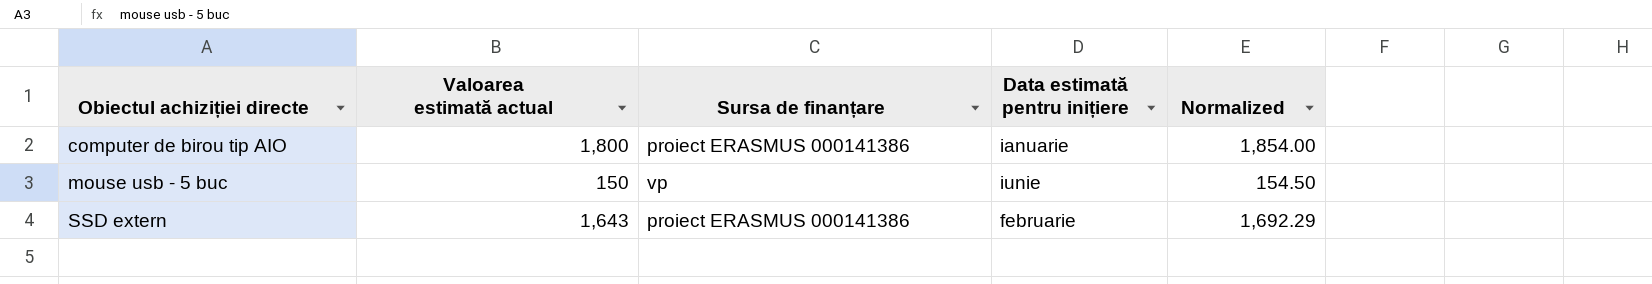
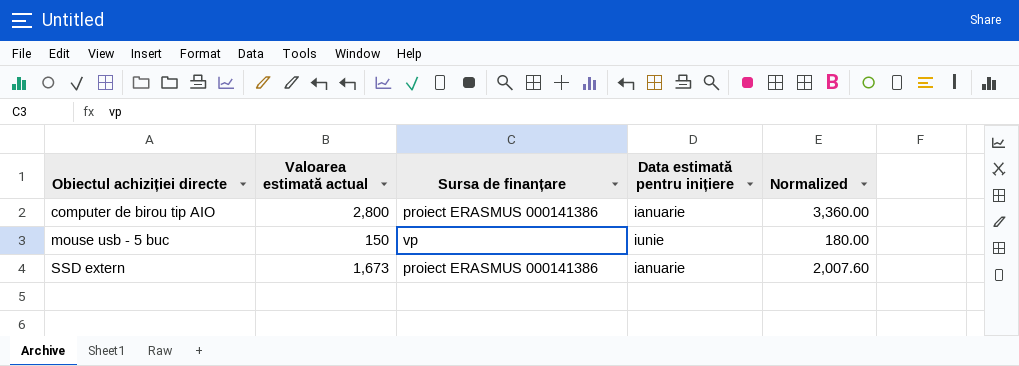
column Normalized | formula: [Valoarea estimată actual] * 1.03 -> [Valoarea estimată actual] * 1.2
computer de birou tip AIO | Valoarea estimată actual: 1,800 -> 2,800
SSD extern | Valoarea estimată actual: 1,643 -> 1,673
SSD extern | Data estimată pentru inițiere: februarie -> ianuarie

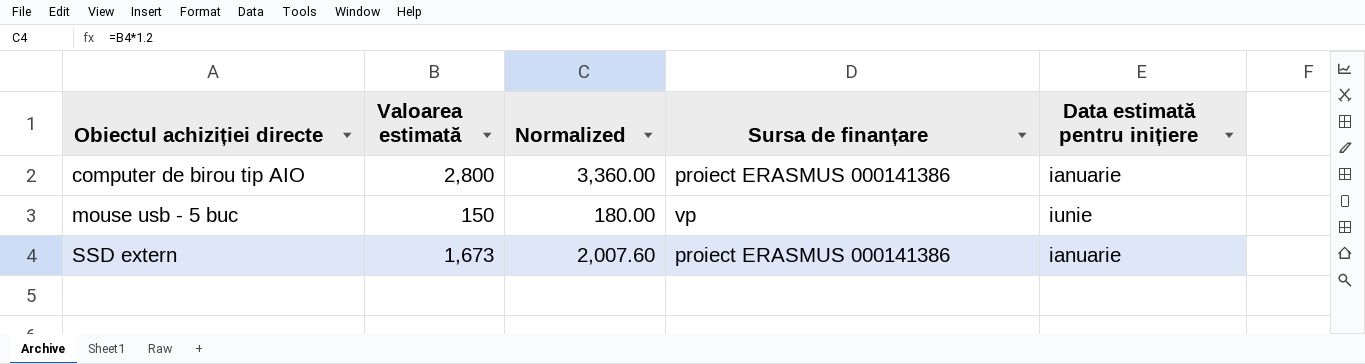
column name: Valoarea estimată actual -> Valoarea estimată
column Normalized | position: 5 -> 3

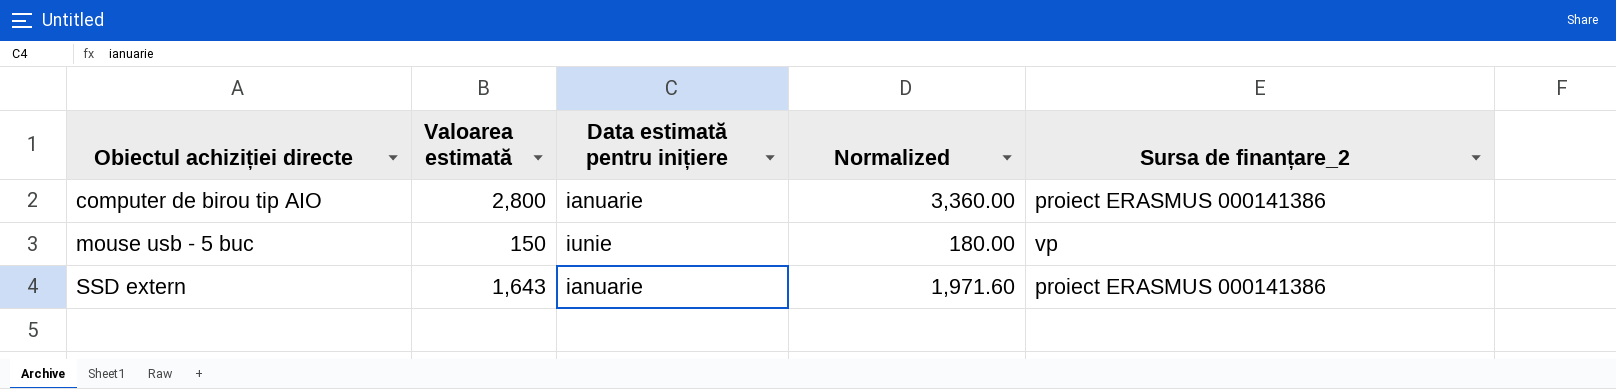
column Data estimată pentru inițiere | position: 5 -> 3
column name: Sursa de finanțare -> Sursa de finanțare_2
SSD extern | Valoarea estimată: 1,673 -> 1,643
SSD extern | Normalized: 2,007.60 -> 1,971.60

